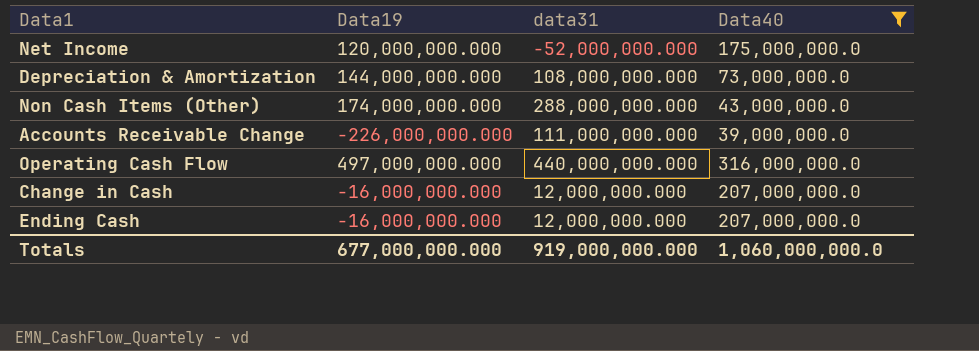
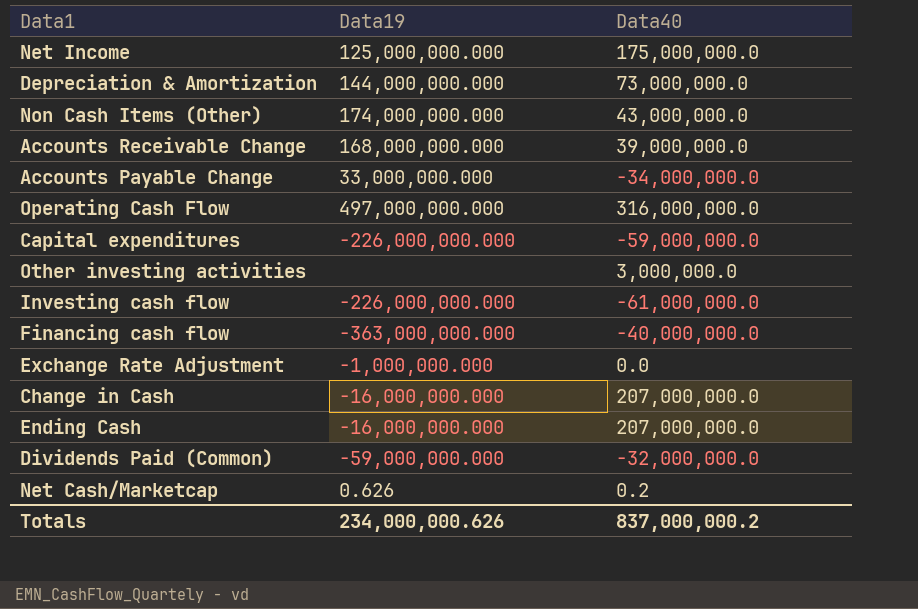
filter: Data40 >= 39,000,000.0 -> none
column data31 | position: 3 -> none
Net Income | Data19: 120,000,000.000 -> 125,000,000.000
Accounts Receivable Change | Data19: -226,000,000.000 -> 168,000,000.000
Totals | Data19: 677,000,000.000 -> 234,000,000.626
Totals | Data40: 1,060,000,000.0 -> 837,000,000.2

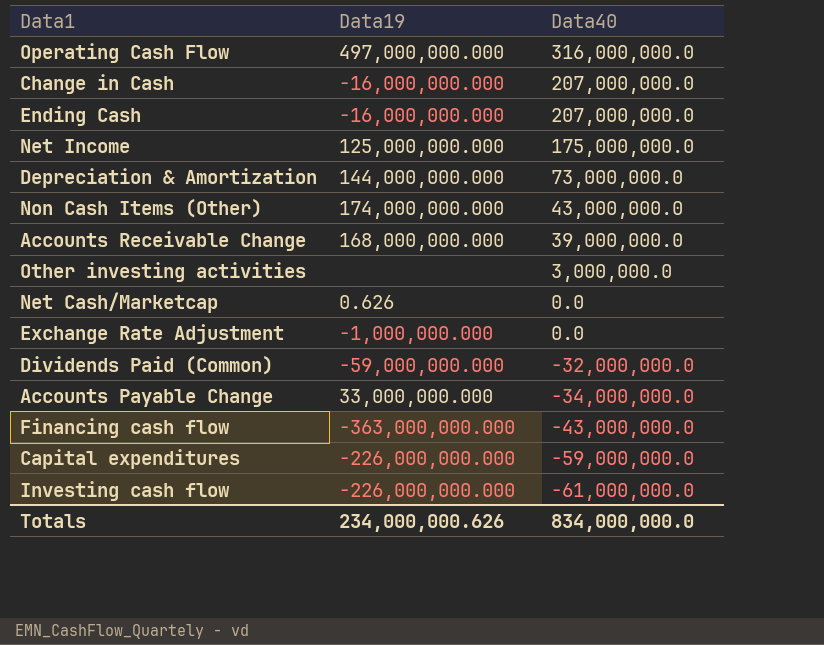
row order: none -> Data40 descending
Net Cash/Marketcap | Data40: 0.2 -> 0.0
Financing cash flow | Data40: -40,000,000.0 -> -43,000,000.0
Totals | Data40: 837,000,000.2 -> 834,000,000.0

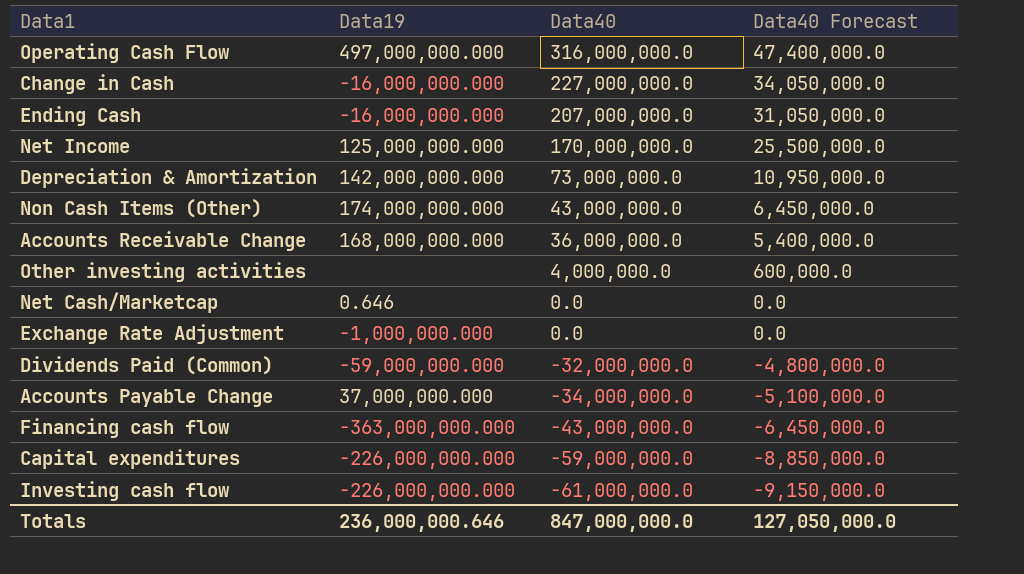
column Data40 Forecast | formula: none -> [Data40] * 0.15
Change in Cash | Data40: 207,000,000.0 -> 227,000,000.0
Net Income | Data40: 175,000,000.0 -> 170,000,000.0
Depreciation & Amortization | Data19: 144,000,000.000 -> 142,000,000.000
Accounts Receivable Change | Data40: 39,000,000.0 -> 36,000,000.0
Other investing activities | Data40: 3,000,000.0 -> 4,000,000.0
Net Cash/Marketcap | Data19: 0.626 -> 0.646
Accounts Payable Change | Data19: 33,000,000.000 -> 37,000,000.000
Totals | Data19: 234,000,000.626 -> 236,000,000.646
Totals | Data40: 834,000,000.0 -> 847,000,000.0

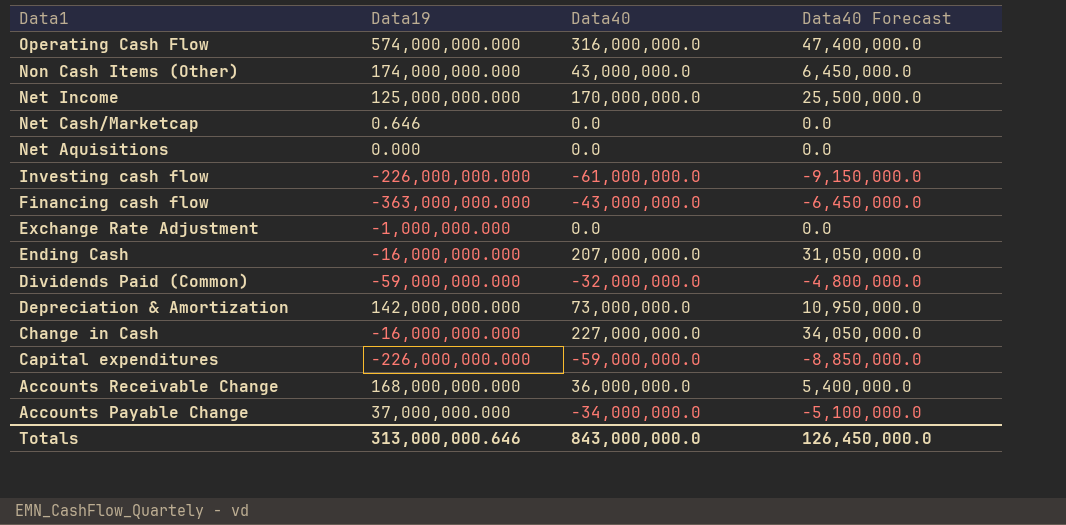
row order: Data40 descending -> Data1 descending
row Other investing activities: none | 4,000,000.0 | 600,000.0 -> none
Operating Cash Flow | Data19: 497,000,000.000 -> 574,000,000.000
row Net Aquisitions: none -> 0.000 | 0.0 | 0.0
Totals | Data19: 236,000,000.646 -> 313,000,000.646
Totals | Data40: 847,000,000.0 -> 843,000,000.0
Totals | Data40 Forecast: 127,050,000.0 -> 126,450,000.0

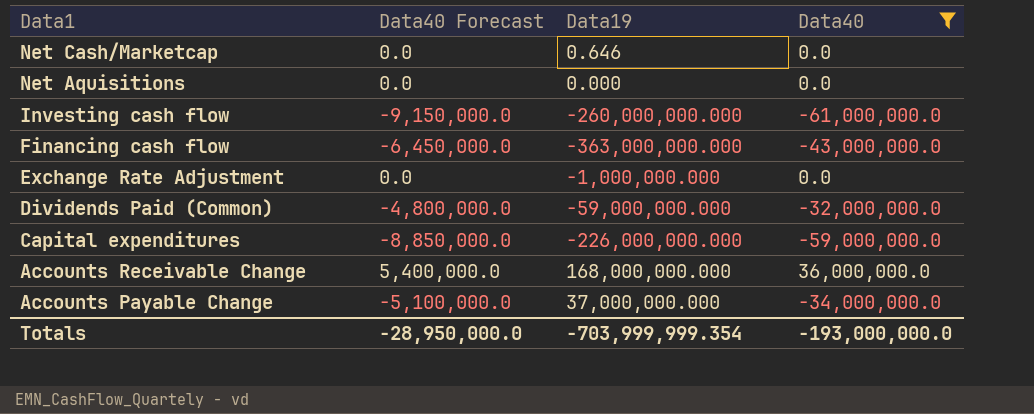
filter: none -> Data40 <= 36,000,000.0
column Data40 Forecast | position: 4 -> 2
Investing cash flow | Data19: -226,000,000.000 -> -260,000,000.000
Totals | Data40 Forecast: 126,450,000.0 -> -28,950,000.0
Totals | Data19: 313,000,000.646 -> -703,999,999.354
Totals | Data40: 843,000,000.0 -> -193,000,000.0

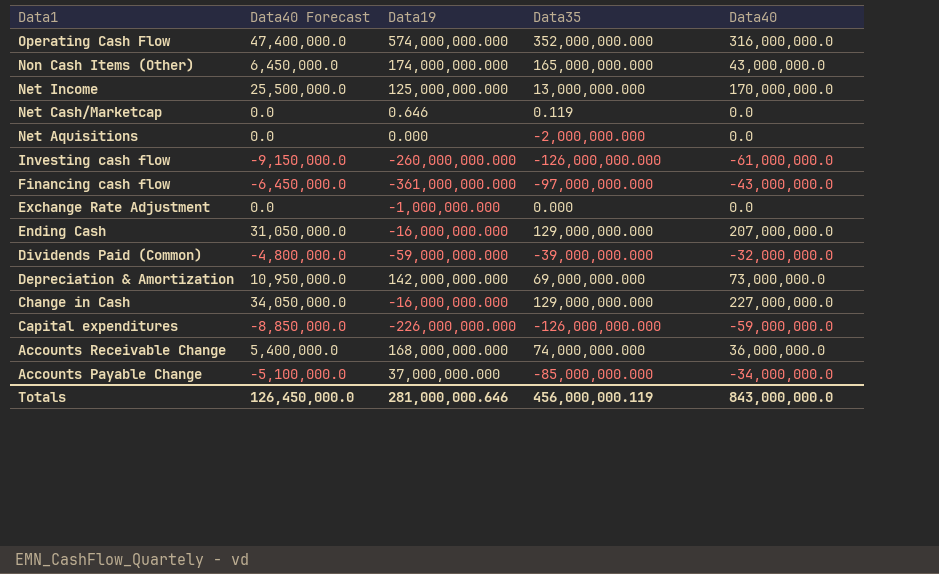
filter: Data40 <= 36,000,000.0 -> none
column Data35 | position: none -> 4
Financing cash flow | Data19: -363,000,000.000 -> -361,000,000.000
Totals | Data40 Forecast: -28,950,000.0 -> 126,450,000.0
Totals | Data19: -703,999,999.354 -> 281,000,000.646
Totals | Data40: -193,000,000.0 -> 843,000,000.0

